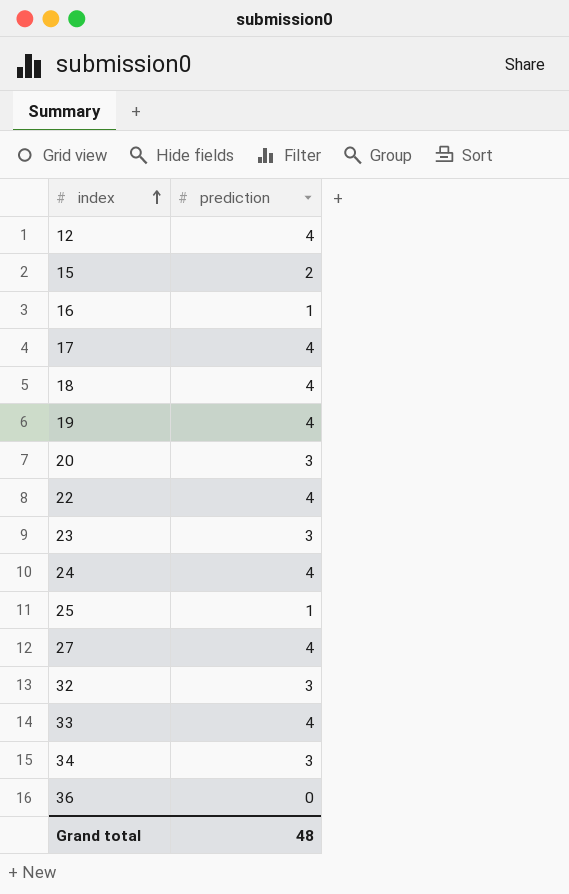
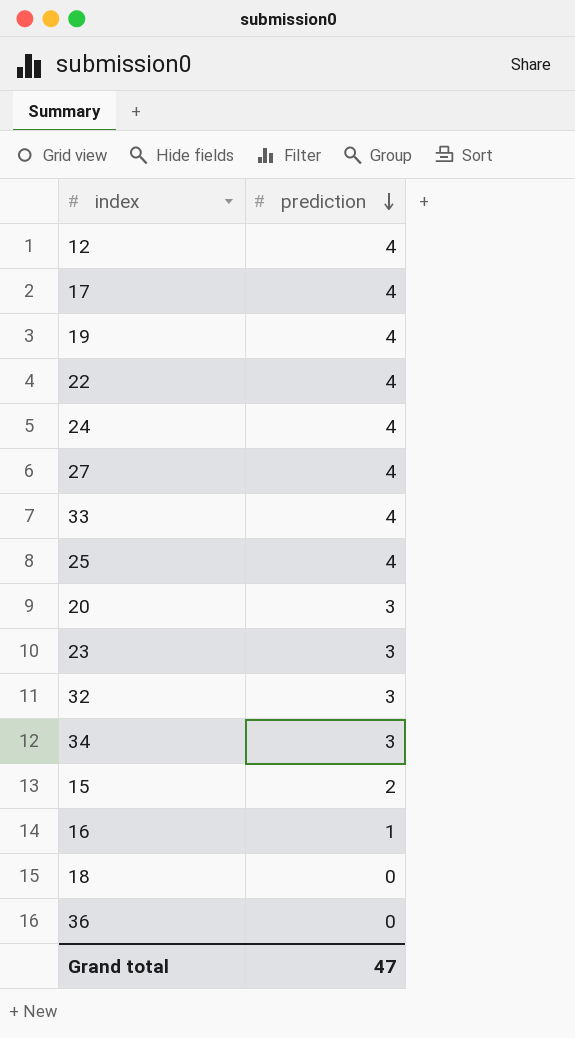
row order: index ascending -> prediction descending
25 | prediction: 1 -> 4
18 | prediction: 4 -> 0
Grand total | prediction: 48 -> 47

